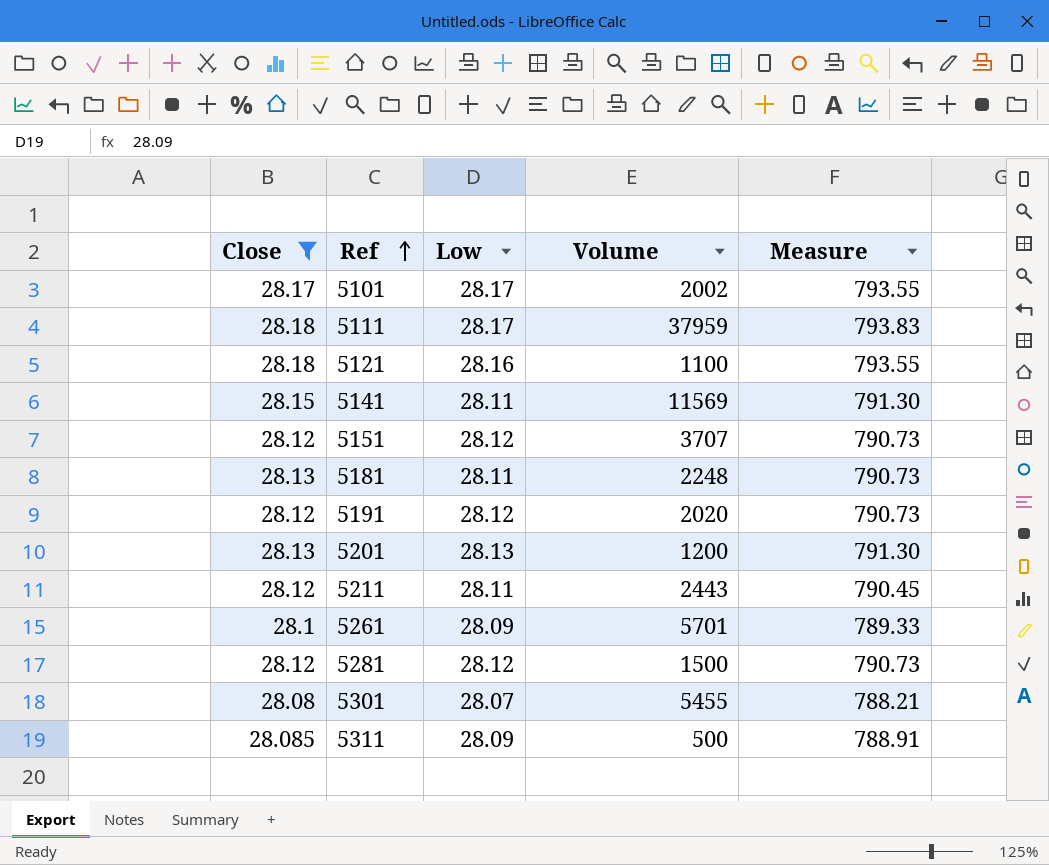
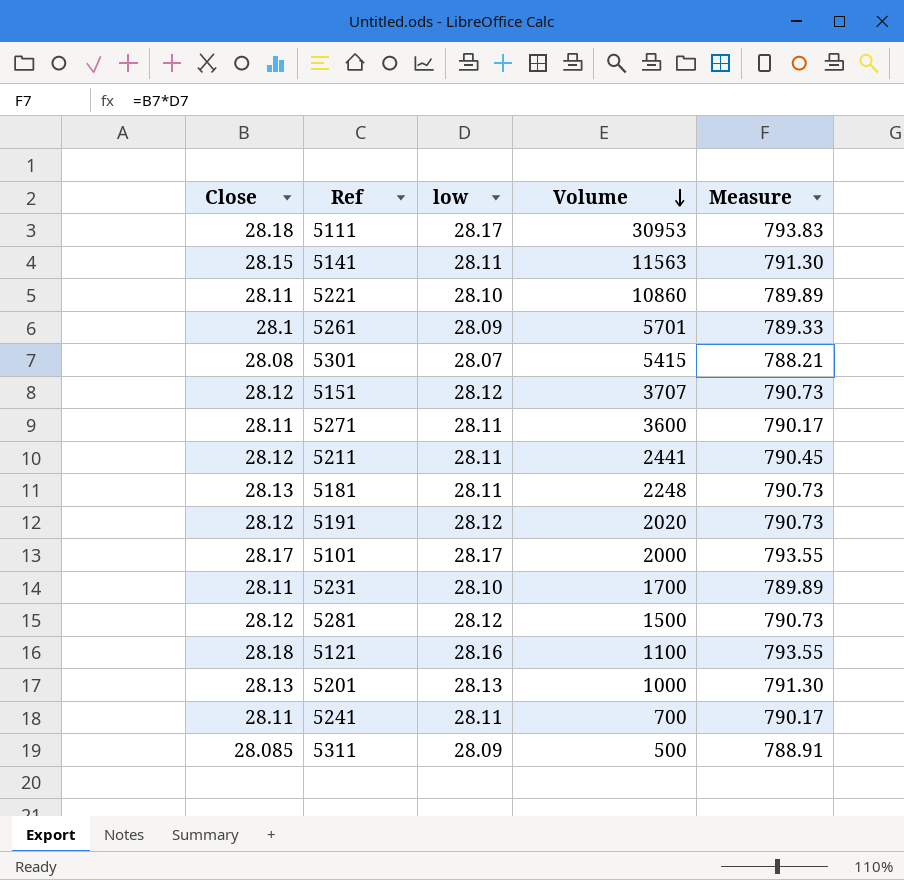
filter: Close != 28.11 -> none
row order: Ref ascending -> Volume descending
column name: Low -> low
5111 | Volume: 37959 -> 30953
5141 | Volume: 11569 -> 11563
5301 | Volume: 5455 -> 5415
5211 | Volume: 2443 -> 2441
5101 | Volume: 2002 -> 2000
5201 | Volume: 1200 -> 1000

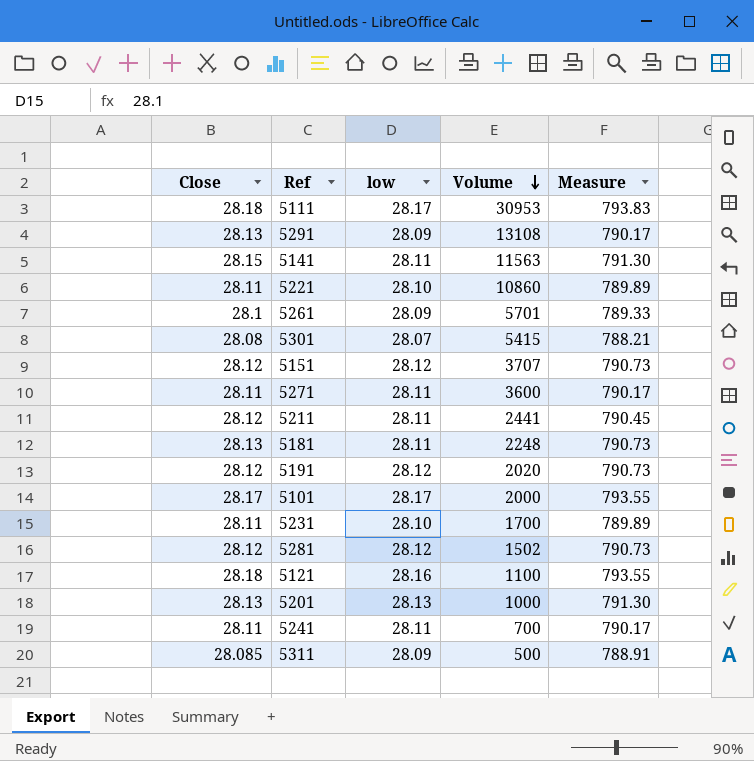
row 5291: none -> 28.13 | 28.09 | 13108 | 790.17
5281 | Volume: 1500 -> 1502

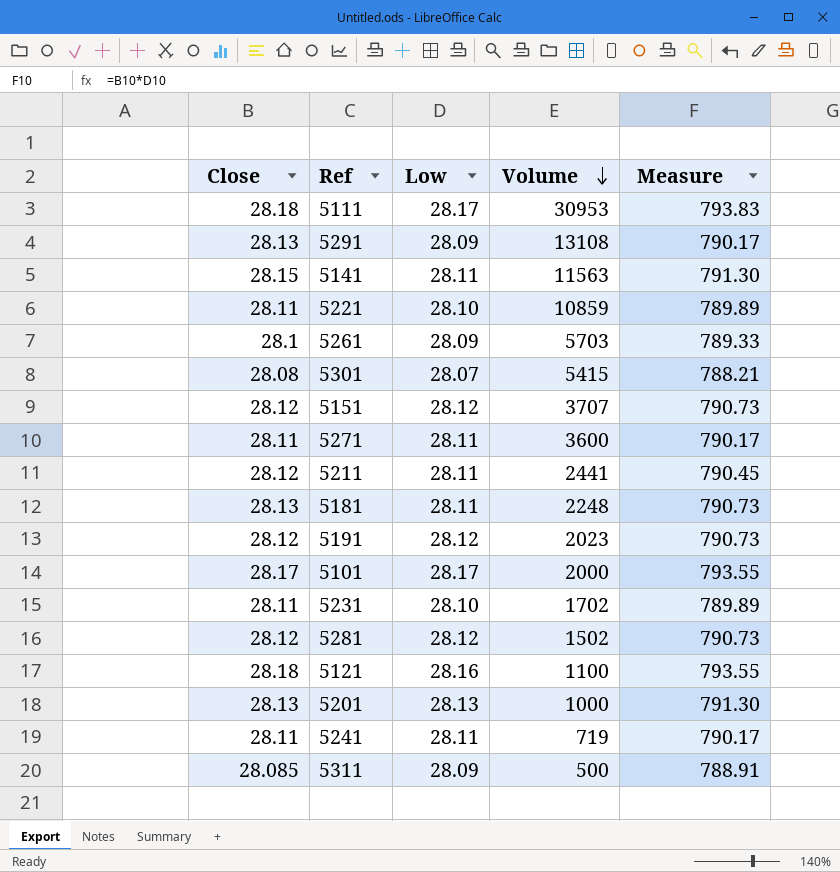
column name: low -> Low
5221 | Volume: 10860 -> 10859
5261 | Volume: 5701 -> 5703
5191 | Volume: 2020 -> 2023
5231 | Volume: 1700 -> 1702
5241 | Volume: 700 -> 719

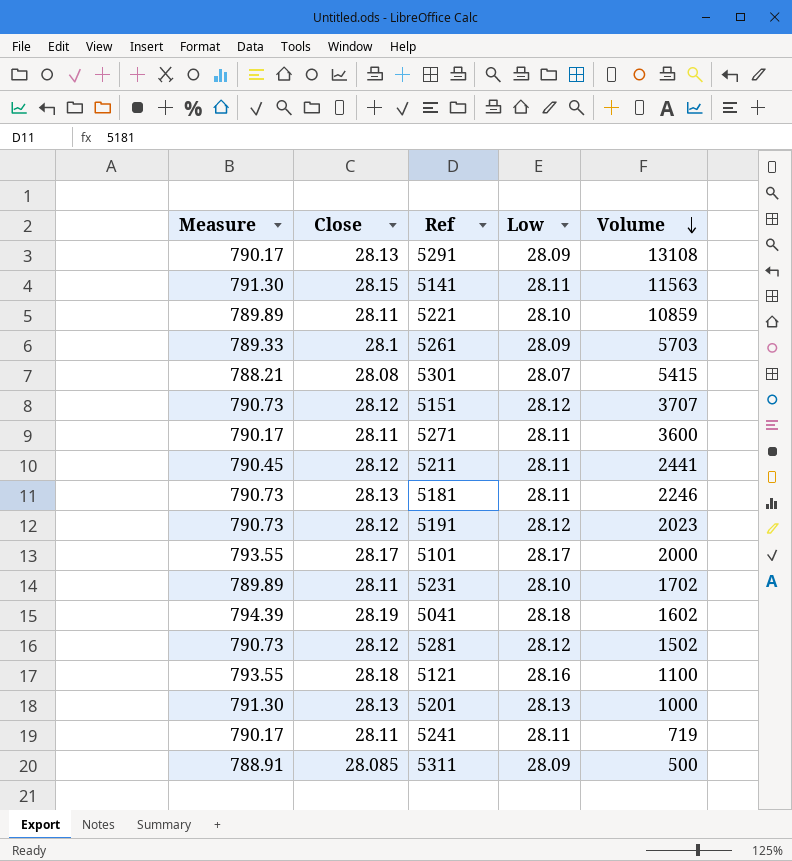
column Measure | position: 5 -> 1
row 5111: 28.18 | 28.17 | 30953 | 793.83 -> none
5181 | Volume: 2248 -> 2246
row 5041: none -> 794.39 | 28.19 | 28.18 | 1602

